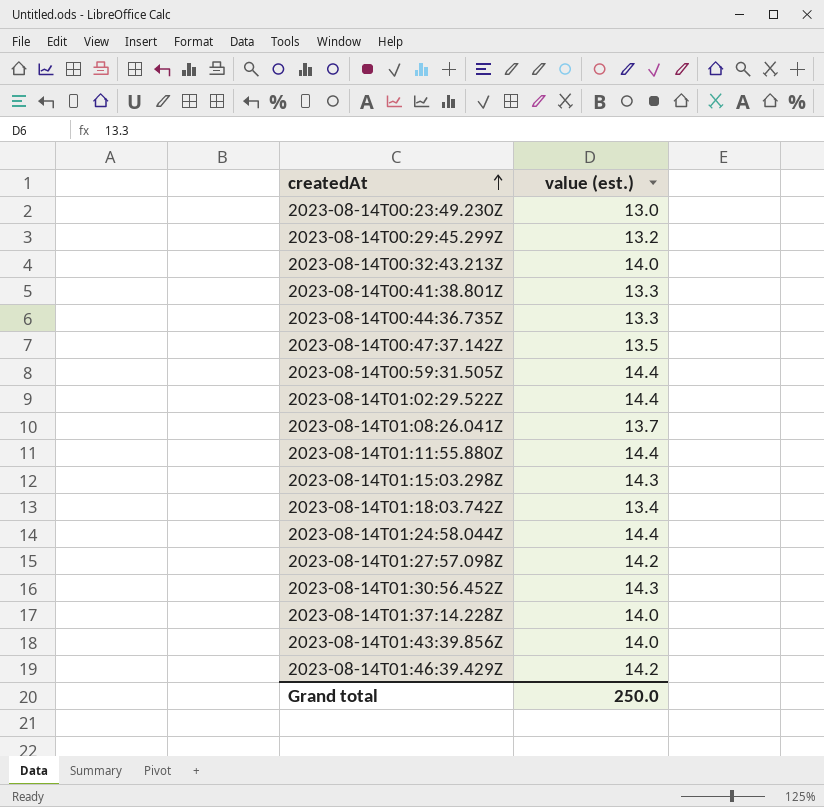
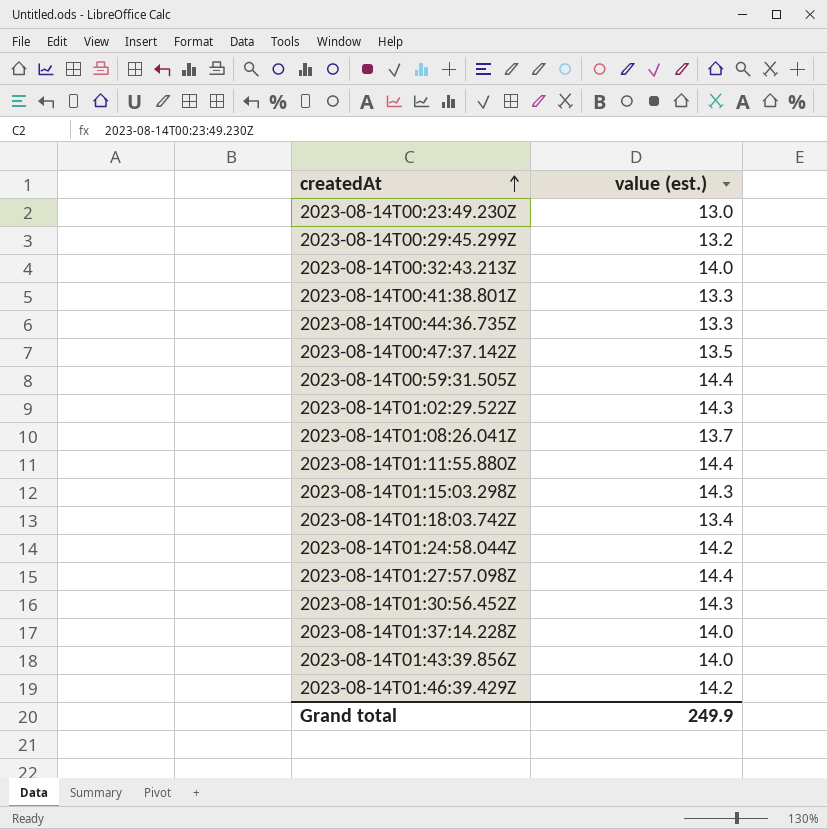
2023-08-14T01:02:29.522Z | value (est.): 14.4 -> 14.3
2023-08-14T01:24:58.044Z | value (est.): 14.4 -> 14.2
2023-08-14T01:27:57.098Z | value (est.): 14.2 -> 14.4
Grand total | value (est.): 250.0 -> 249.9

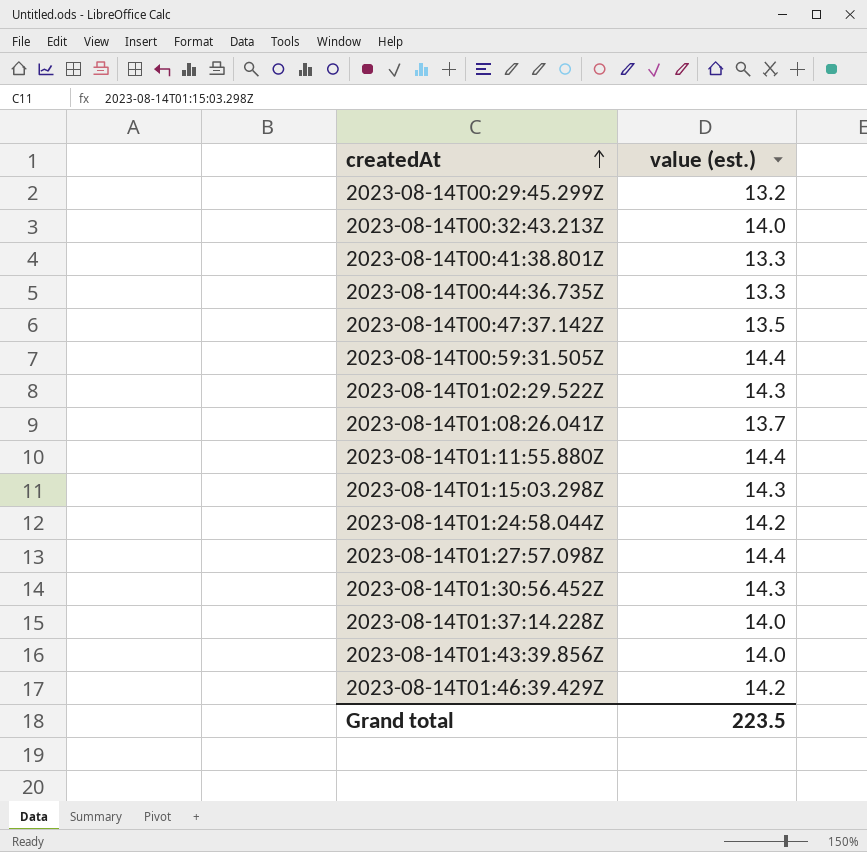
row 2023-08-14T00:23:49.230Z: 13.0 -> none
row 2023-08-14T01:18:03.742Z: 13.4 -> none
Grand total | value (est.): 249.9 -> 223.5

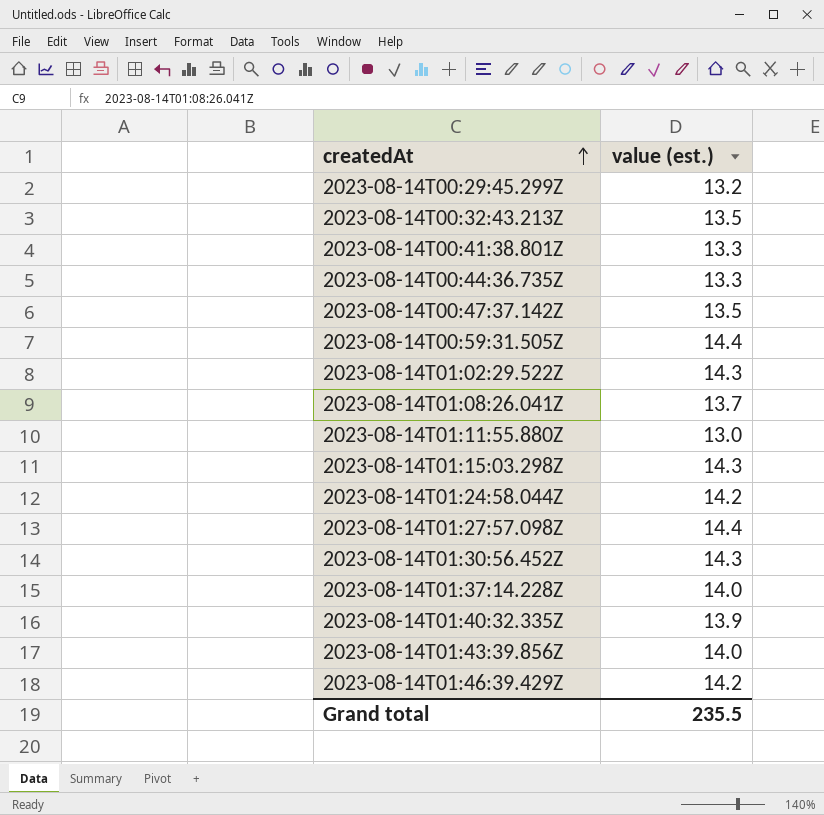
2023-08-14T00:32:43.213Z | value (est.): 14.0 -> 13.5
2023-08-14T01:11:55.880Z | value (est.): 14.4 -> 13.0
row 2023-08-14T01:40:32.335Z: none -> 13.9
Grand total | value (est.): 223.5 -> 235.5

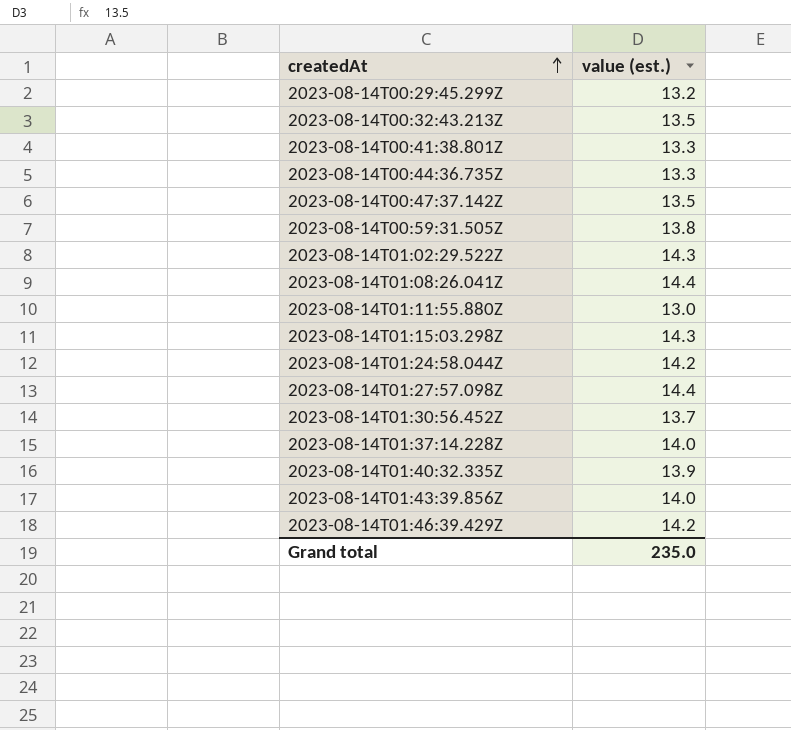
2023-08-14T00:59:31.505Z | value (est.): 14.4 -> 13.8
2023-08-14T01:08:26.041Z | value (est.): 13.7 -> 14.4
2023-08-14T01:30:56.452Z | value (est.): 14.3 -> 13.7
Grand total | value (est.): 235.5 -> 235.0

